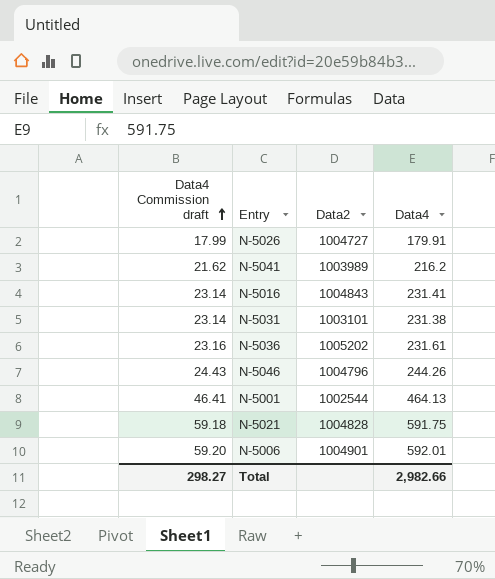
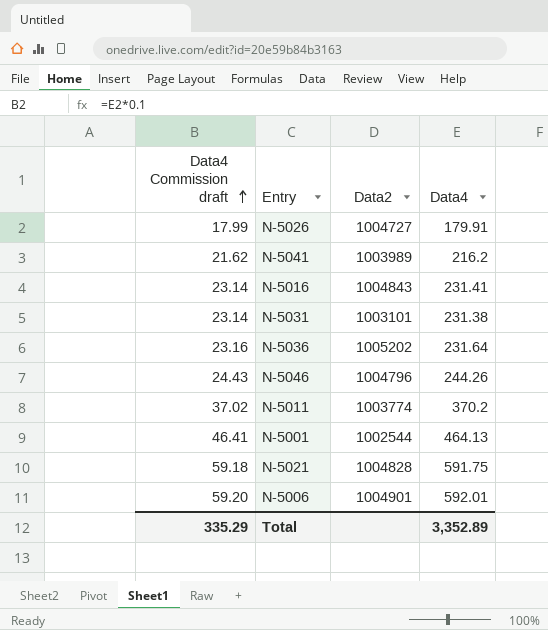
N-5036 | Data4: 231.61 -> 231.64
row N-5011: none -> 37.02 | 1003774 | 370.2
Total | Data4 Commission draft: 298.27 -> 335.29
Total | Data4: 2,982.66 -> 3,352.89

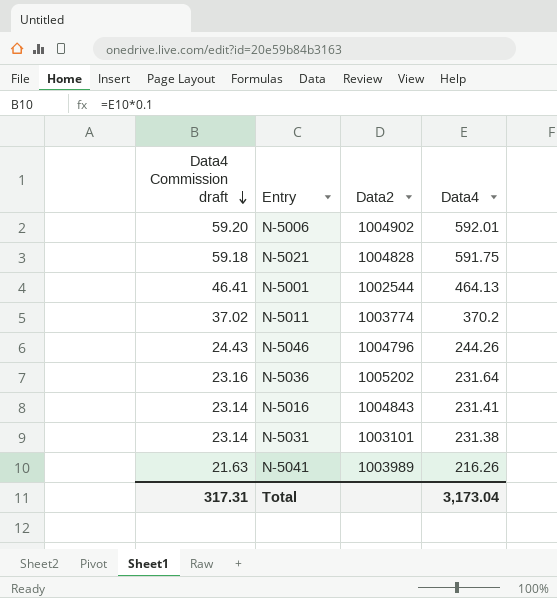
row order: Data4 Commission draft ascending -> Data4 Commission draft descending
row N-5026: 17.99 | 1004727 | 179.91 -> none
N-5006 | Data2: 1004901 -> 1004902
N-5041 | Data4 Commission draft: 21.62 -> 21.63
N-5041 | Data4: 216.2 -> 216.26
Total | Data4 Commission draft: 335.29 -> 317.31
Total | Data4: 3,352.89 -> 3,173.04

